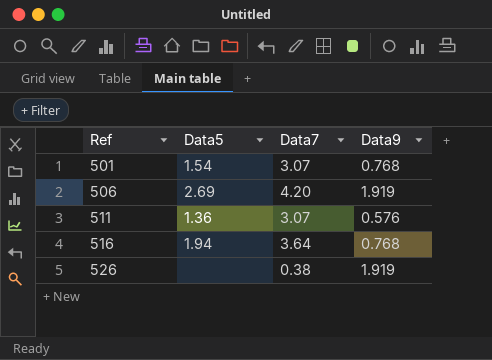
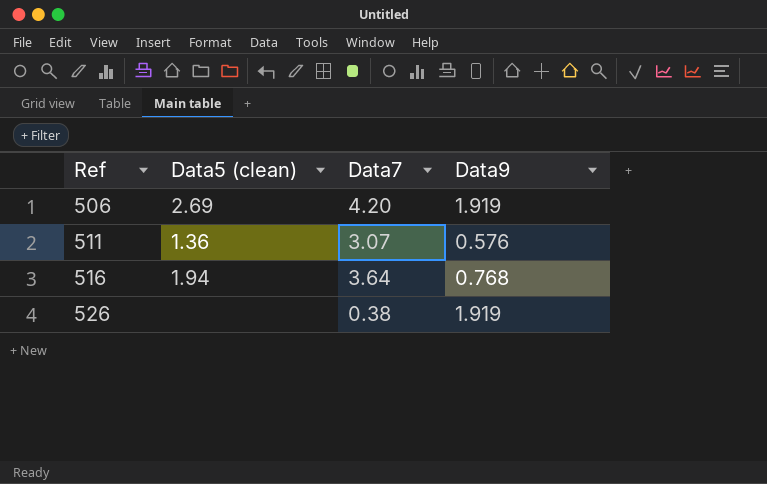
column name: Data5 -> Data5 (clean)
row 501: 1.54 | 3.07 | 0.768 -> none

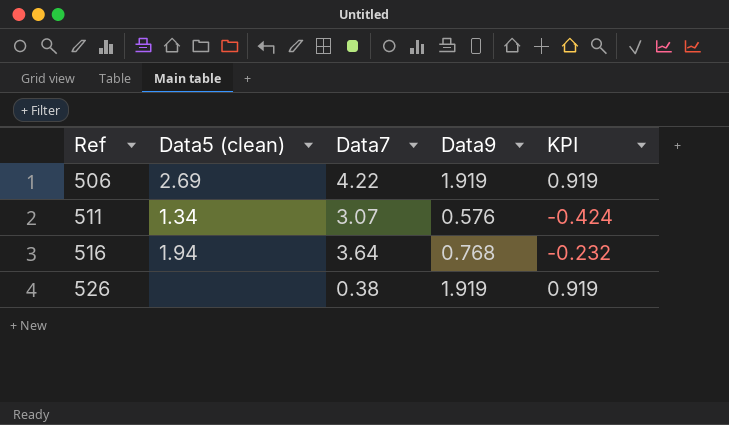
column KPI | formula: none -> [Data9] - 1
506 | Data7: 4.20 -> 4.22
511 | Data5 (clean): 1.36 -> 1.34

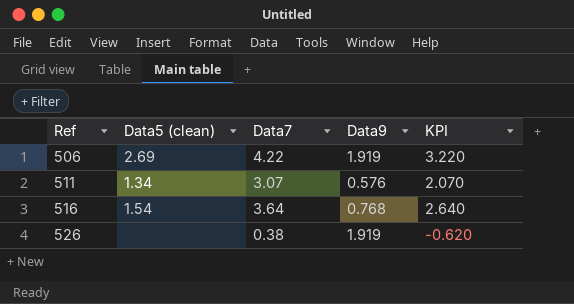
column KPI | formula: [Data9] - 1 -> [Data7] - 1
516 | Data5 (clean): 1.94 -> 1.54

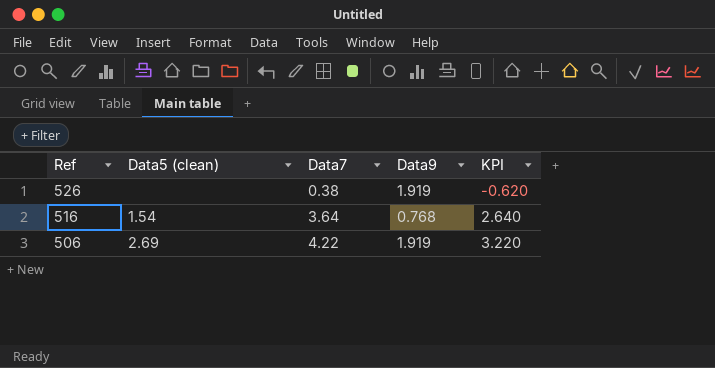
row order: Ref ascending -> Ref descending
row 511: 1.34 | 3.07 | 0.576 | 2.070 -> none

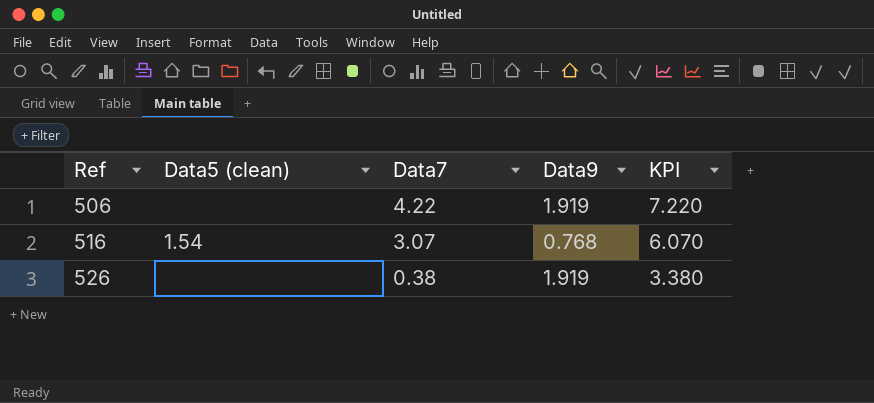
row order: Ref descending -> Ref ascending
column KPI | formula: [Data7] - 1 -> [Data7] + 3
506 | Data5 (clean): 2.69 -> none
516 | Data7: 3.64 -> 3.07

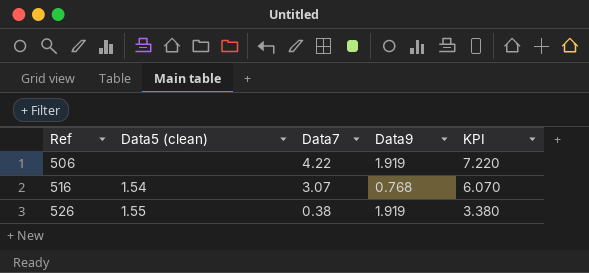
526 | Data5 (clean): none -> 1.55

